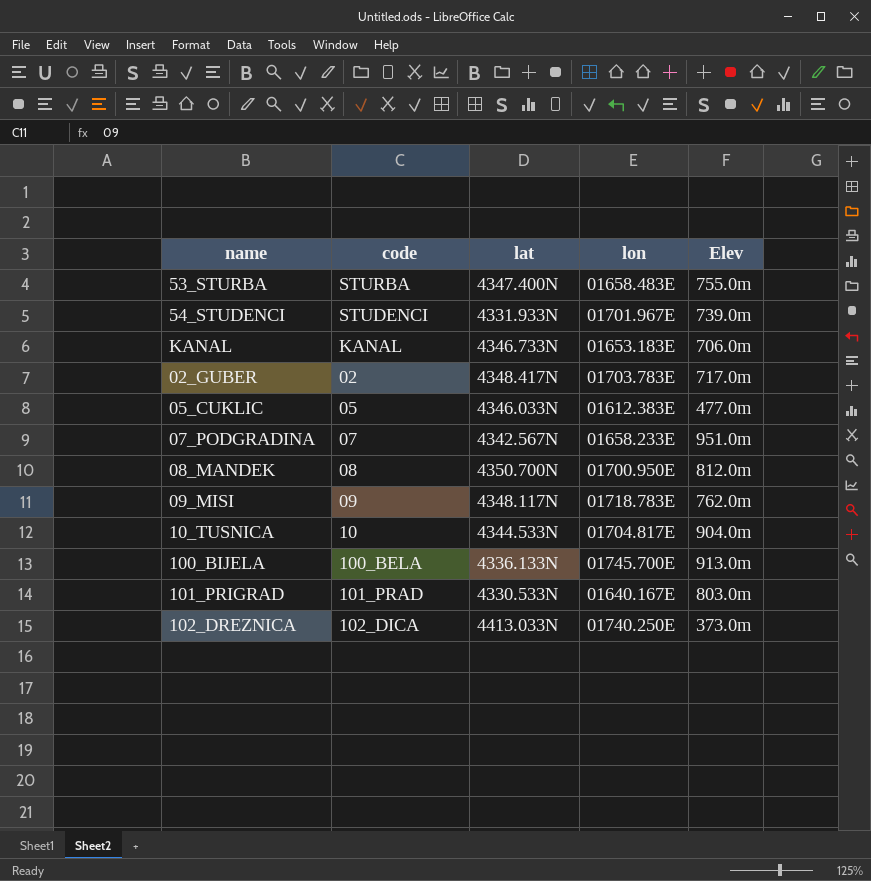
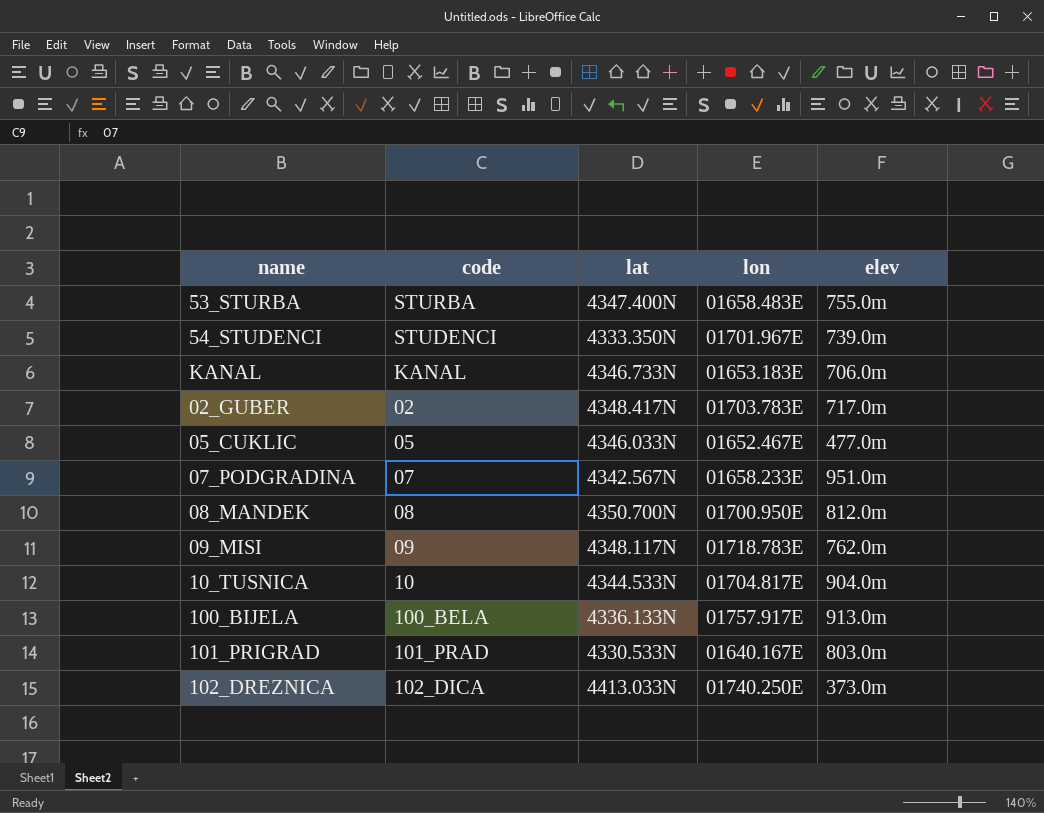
column name: Elev -> elev
54_STUDENCI | lat: 4331.933N -> 4333.350N
05_CUKLIC | lon: 01612.383E -> 01652.467E
100_BIJELA | lon: 01745.700E -> 01757.917E

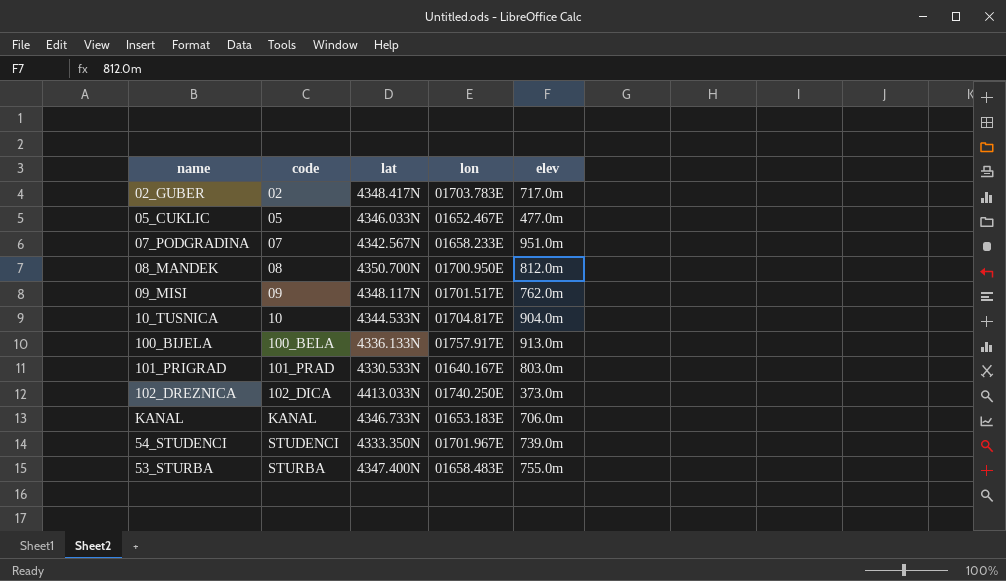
row order: none -> code ascending
09_MISI | lon: 01718.783E -> 01701.517E

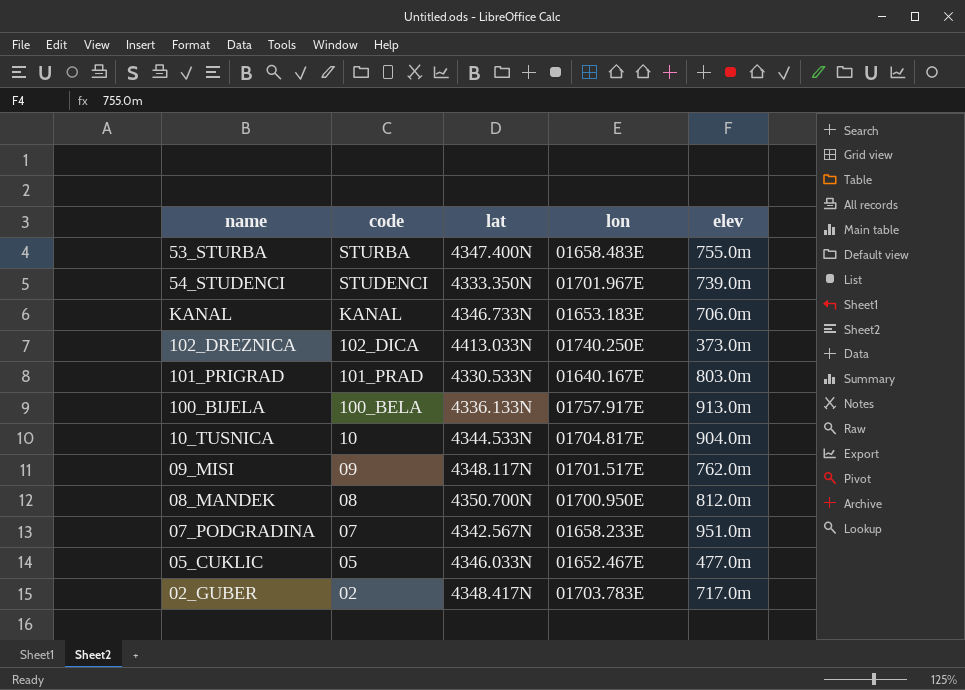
row order: code ascending -> code descending

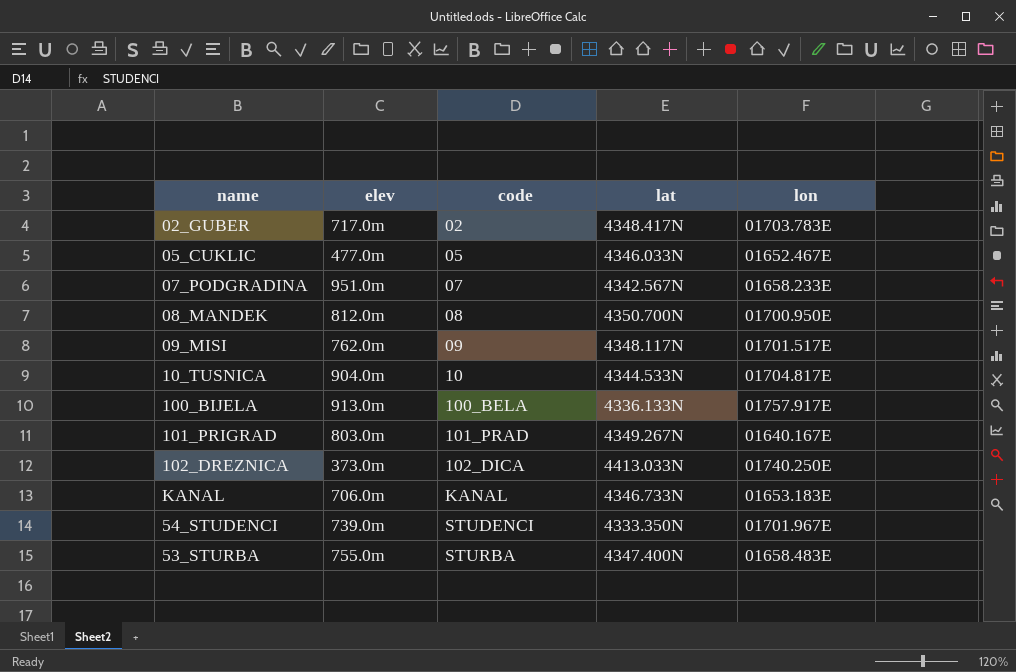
row order: code descending -> code ascending
column elev | position: 5 -> 2
101_PRIGRAD | lat: 4330.533N -> 4349.267N

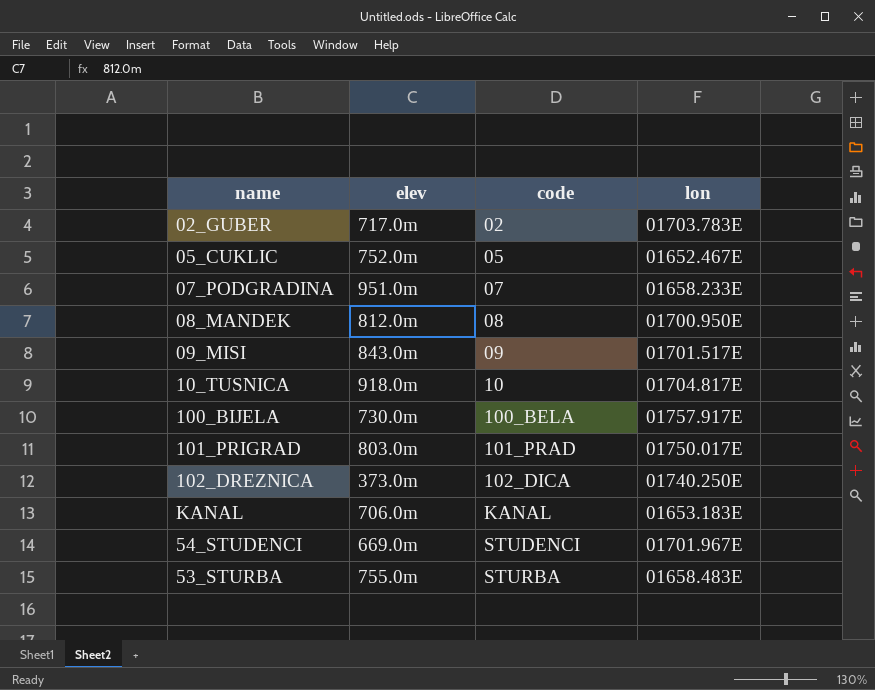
column lat | position: 4 -> none
05_CUKLIC | elev: 477.0m -> 752.0m
09_MISI | elev: 762.0m -> 843.0m
10_TUSNICA | elev: 904.0m -> 918.0m
100_BIJELA | elev: 913.0m -> 730.0m
101_PRIGRAD | lon: 01640.167E -> 01750.017E
54_STUDENCI | elev: 739.0m -> 669.0m

